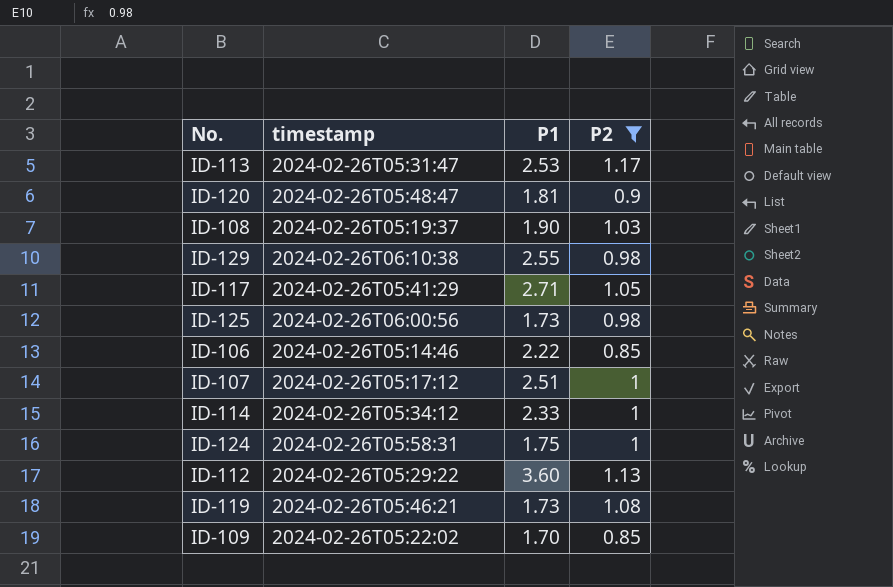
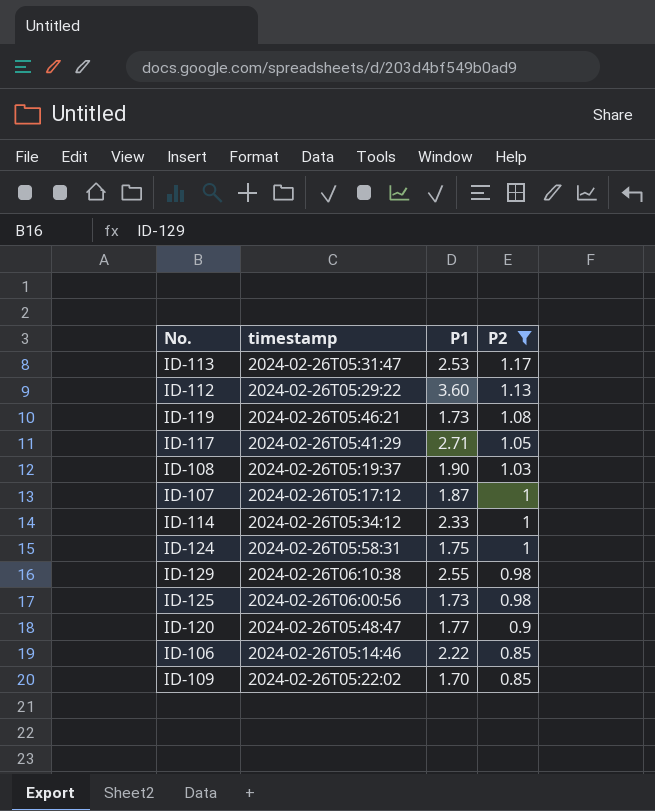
row order: none -> P2 descending
ID-107 | P1: 2.51 -> 1.87
ID-120 | P1: 1.81 -> 1.77

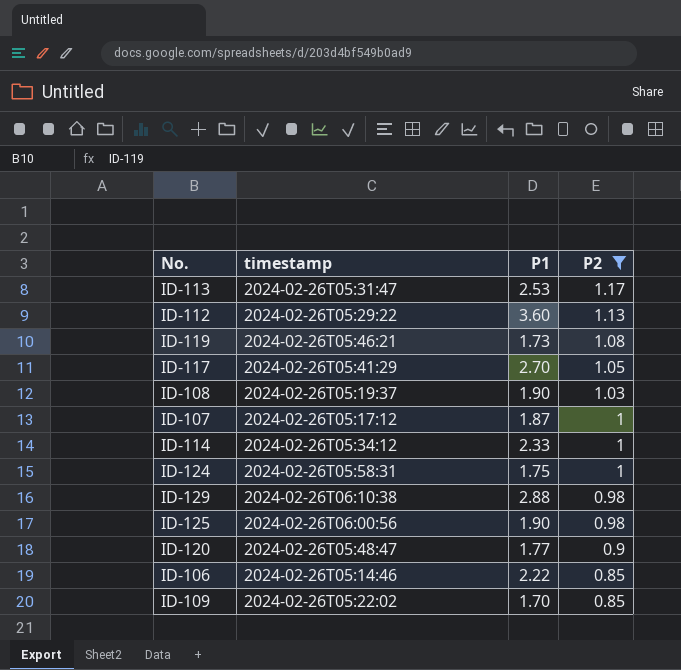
ID-117 | P1: 2.71 -> 2.70
ID-129 | P1: 2.55 -> 2.88
ID-125 | P1: 1.73 -> 1.90

